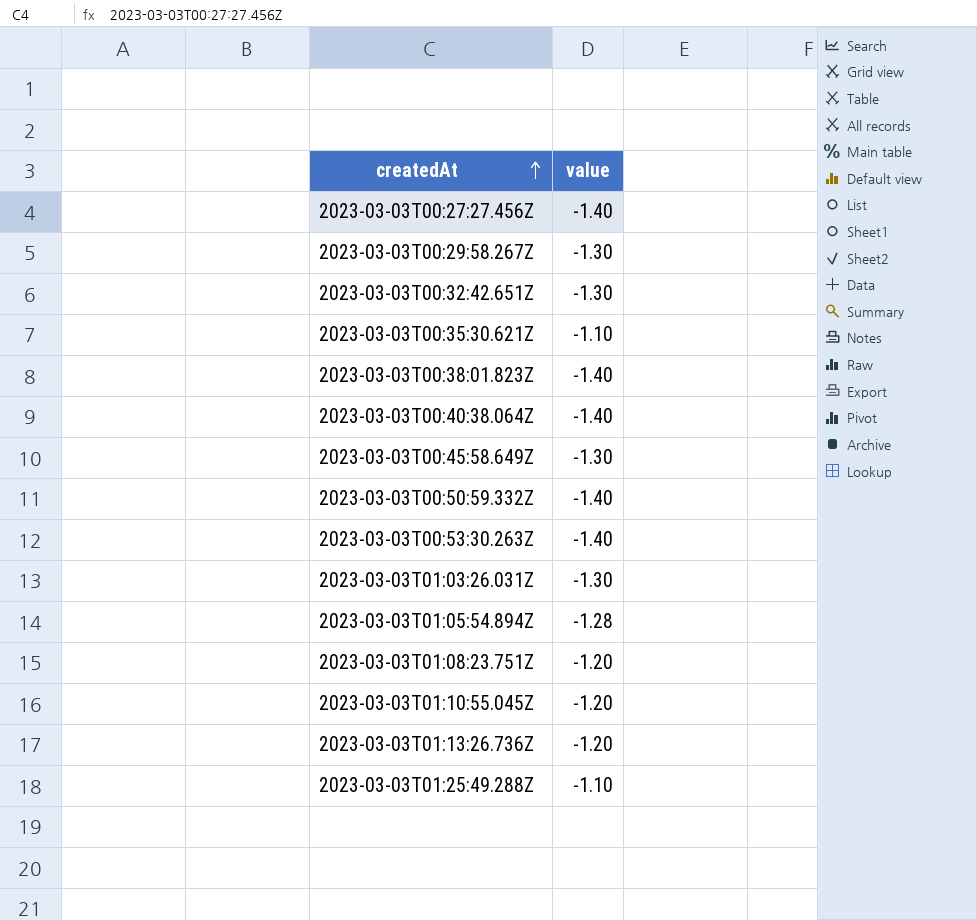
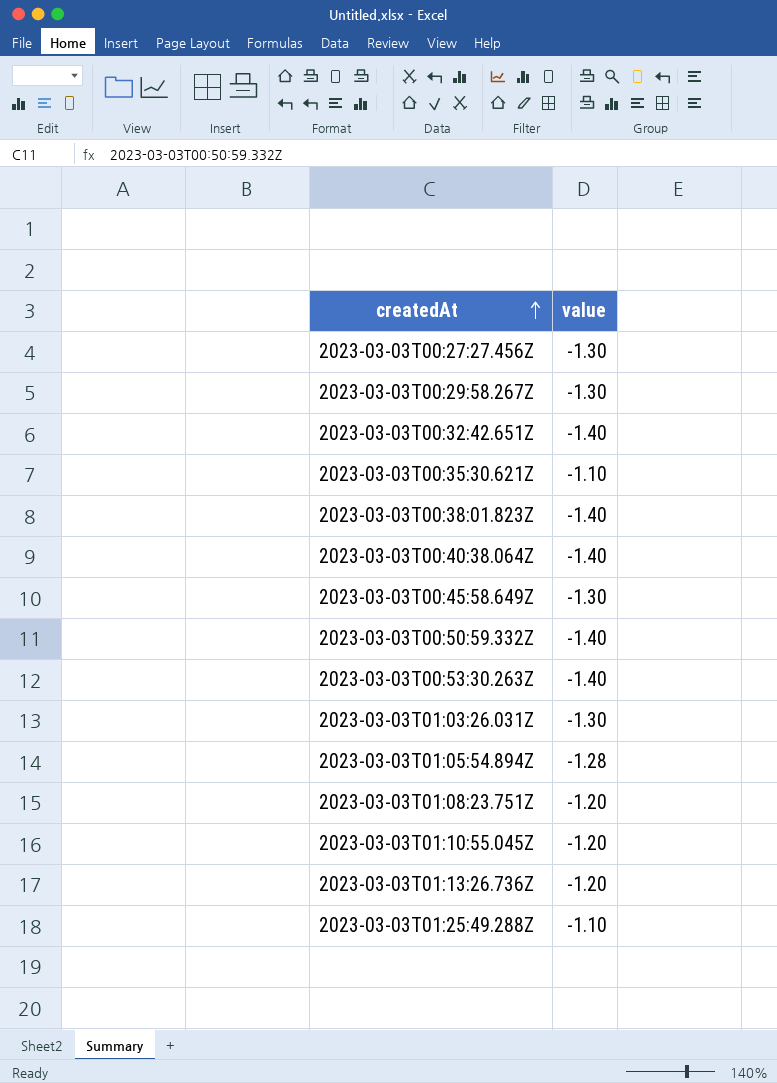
2023-03-03T00:27:27.456Z | value: -1.40 -> -1.30
2023-03-03T00:32:42.651Z | value: -1.30 -> -1.40

